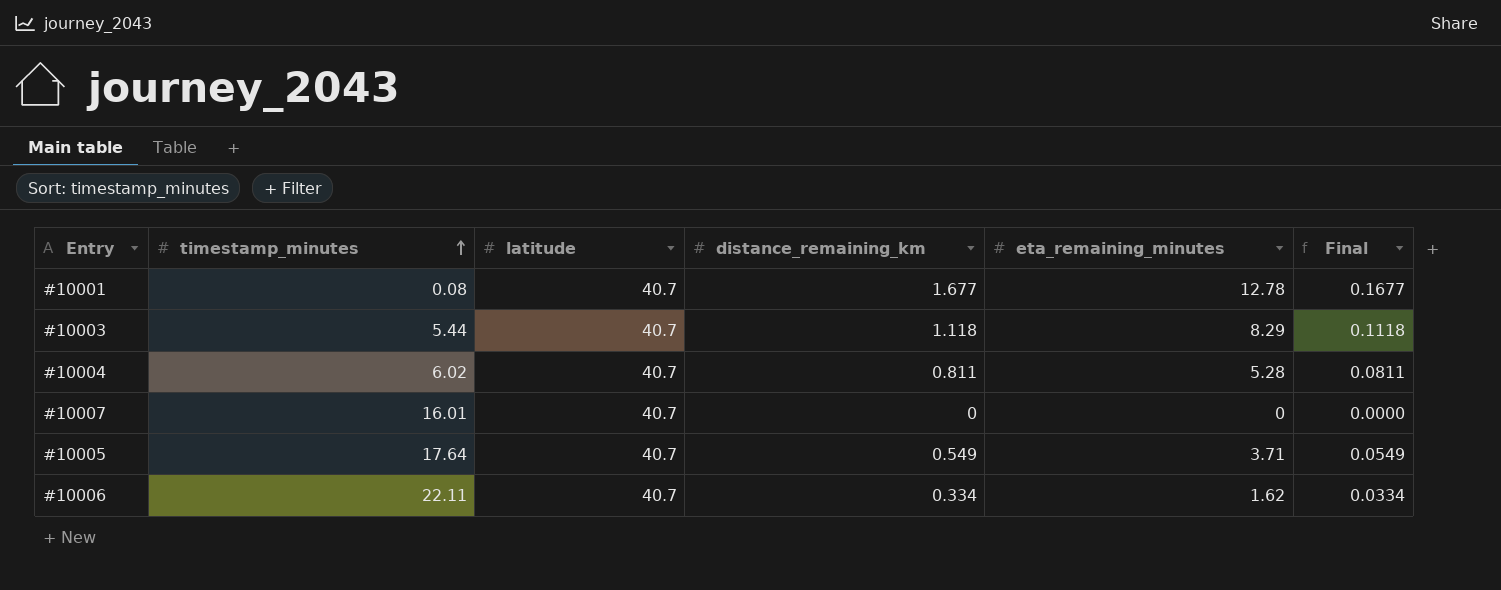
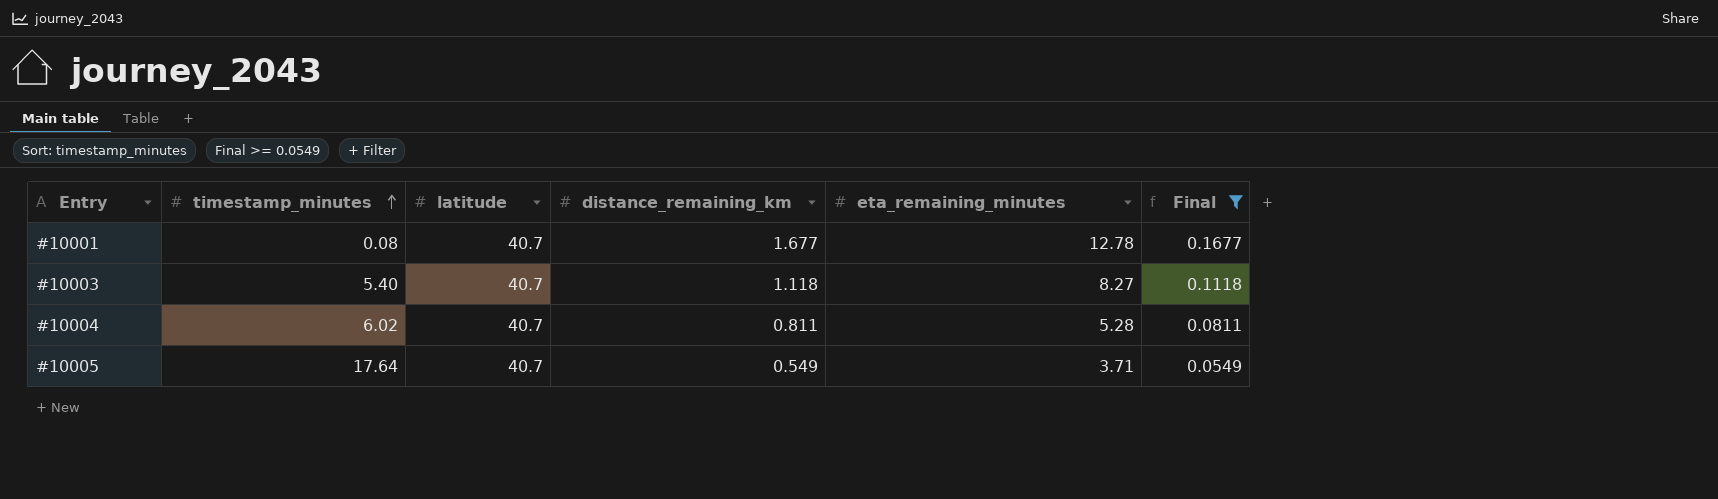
filter: none -> Final >= 0.0549
#10003 | timestamp_minutes: 5.44 -> 5.40
#10003 | eta_remaining_minutes: 8.29 -> 8.27

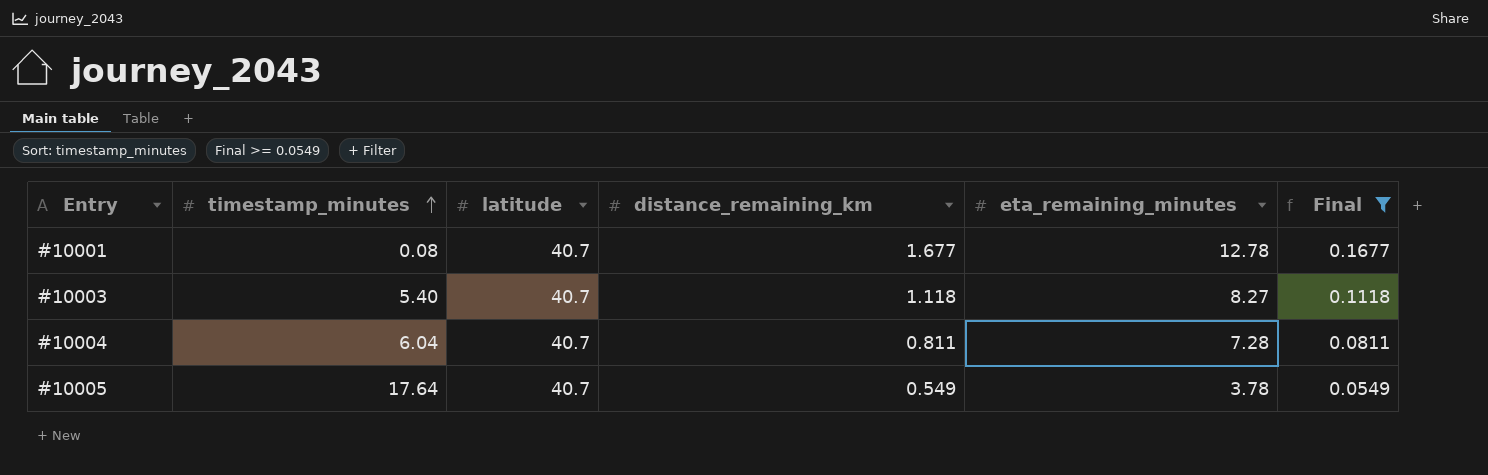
#10004 | timestamp_minutes: 6.02 -> 6.04
#10004 | eta_remaining_minutes: 5.28 -> 7.28
#10005 | eta_remaining_minutes: 3.71 -> 3.78

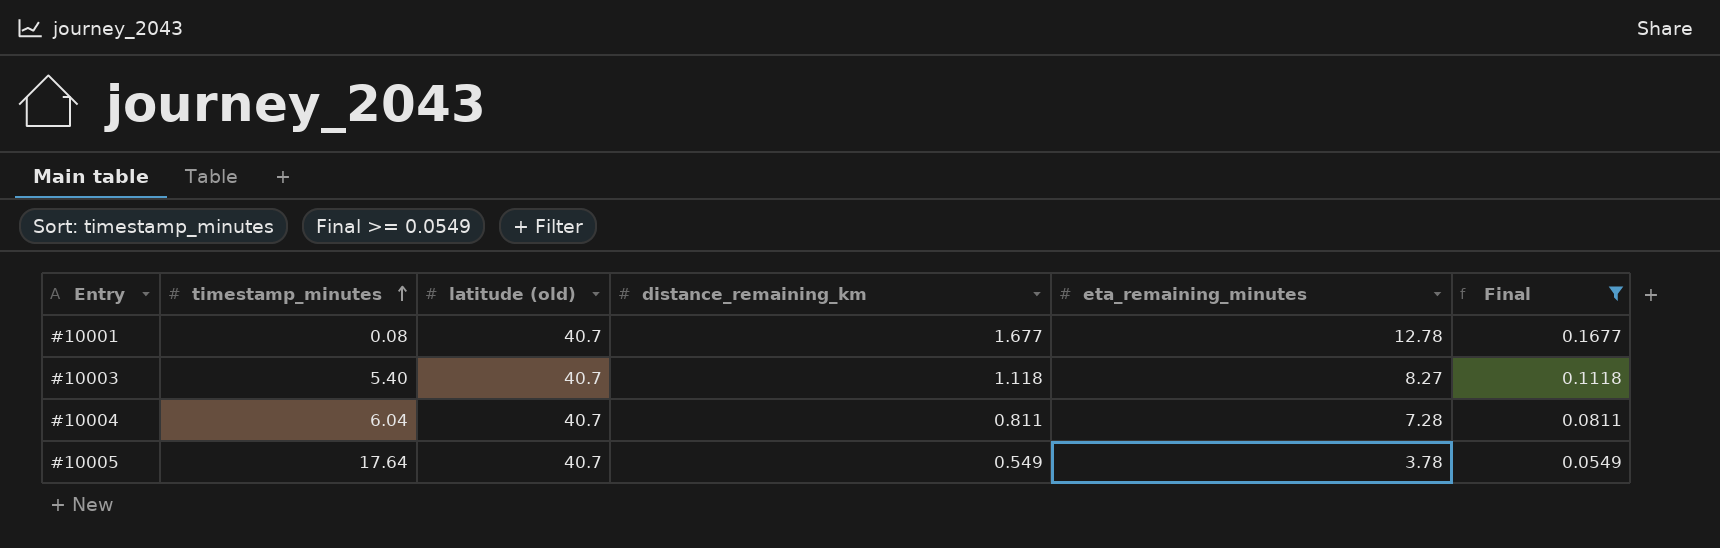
column name: latitude -> latitude (old)

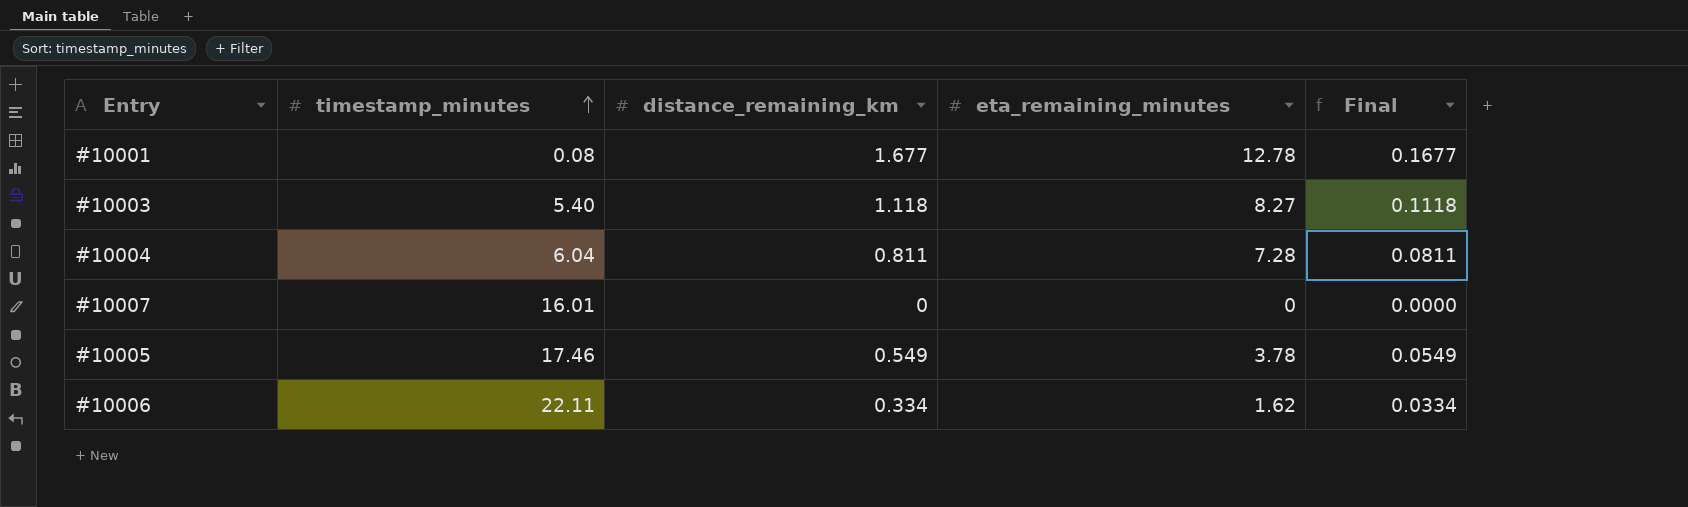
filter: Final >= 0.0549 -> none
column latitude (old) | position: 3 -> none
#10005 | timestamp_minutes: 17.64 -> 17.46

